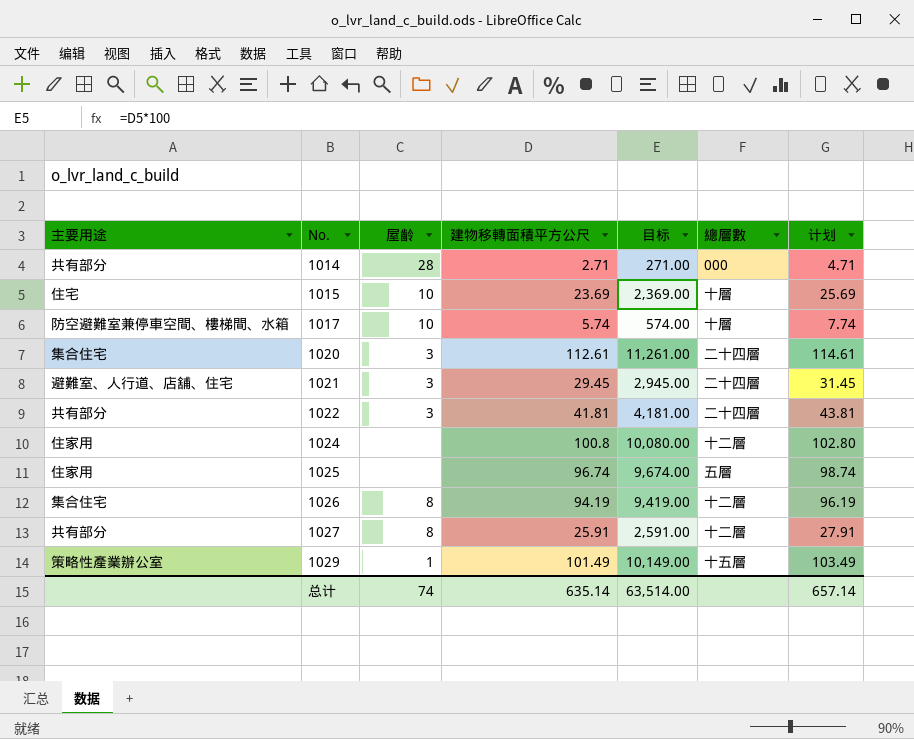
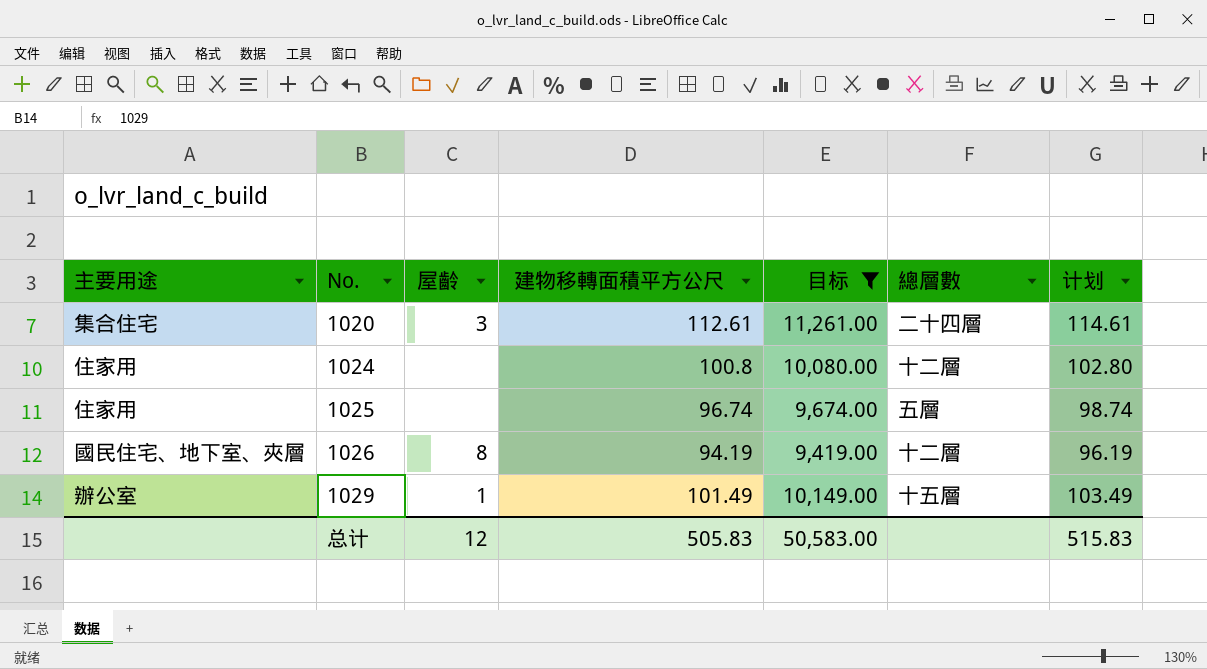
filter: none -> 目标 >= 9,419.00
1026 | 主要用途: 集合住宅 -> 國民住宅、地下室、夾層
1029 | 主要用途: 策略性產業辦公室 -> 辦公室
总计 | 屋齡: 74 -> 12
总计 | 建物移轉面積平方公尺: 635.14 -> 505.83
总计 | 目标: 63,514.00 -> 50,583.00
总计 | 计划: 657.14 -> 515.83

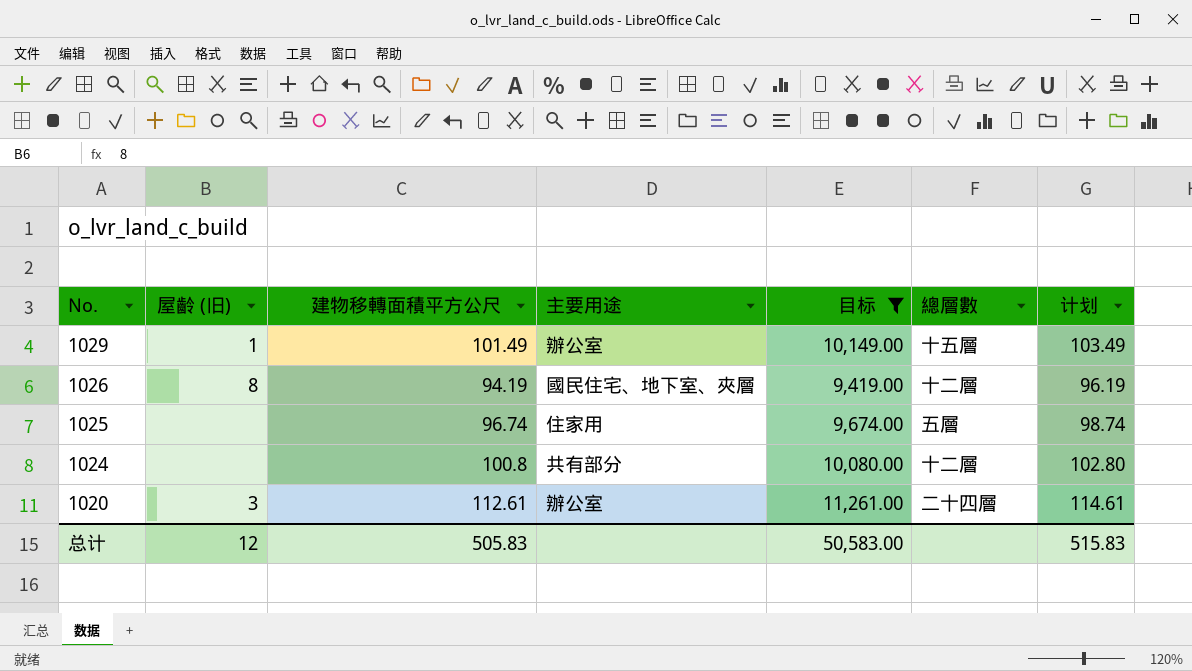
row order: No. ascending -> No. descending
column name: 屋齡 -> 屋齡 (旧)
column 主要用途 | position: 1 -> 4
1024 | 主要用途: 住家用 -> 共有部分
1020 | 主要用途: 集合住宅 -> 辦公室

